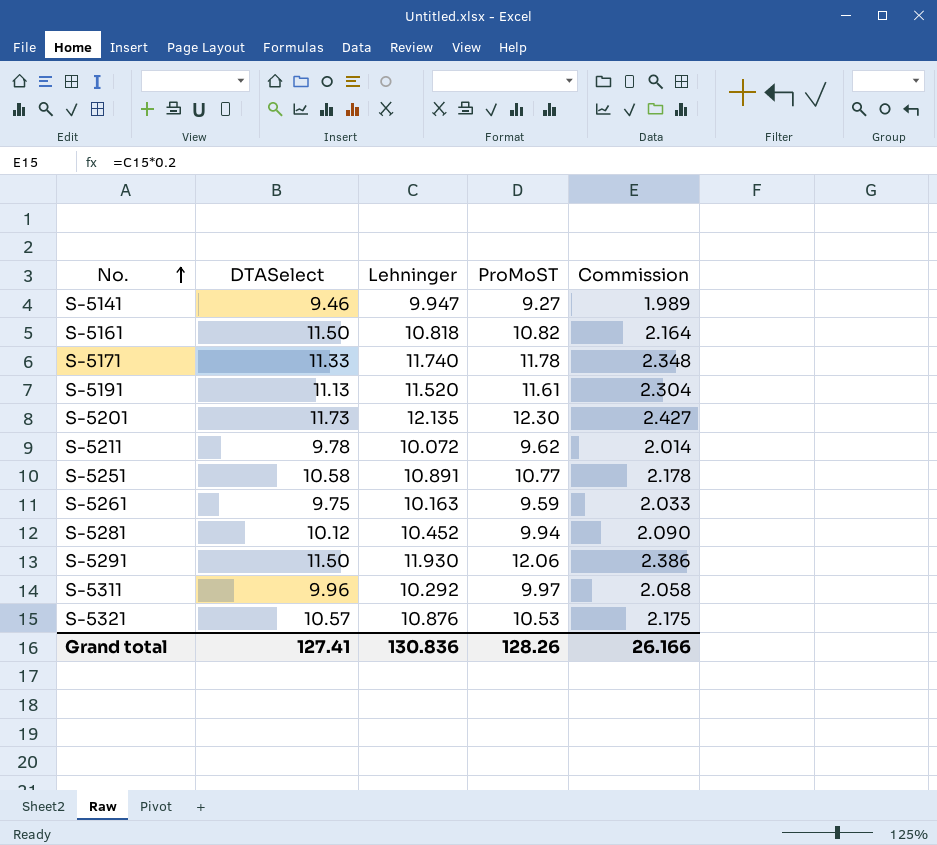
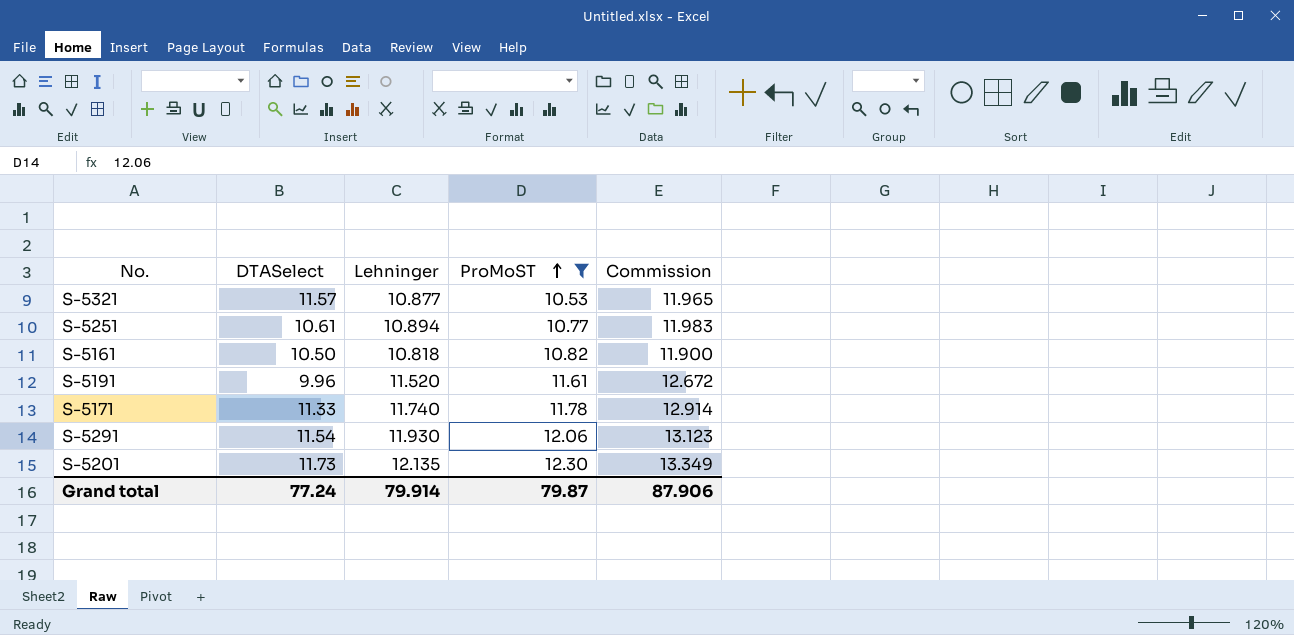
filter: none -> ProMoST >= 10.53
row order: No. ascending -> ProMoST ascending
column Commission | formula: [Lehninger] * 0.2 -> [Lehninger] * 1.1
S-5321 | DTASelect: 10.57 -> 11.57
S-5321 | Lehninger: 10.876 -> 10.877
S-5251 | DTASelect: 10.58 -> 10.61
S-5251 | Lehninger: 10.891 -> 10.894
S-5161 | DTASelect: 11.50 -> 10.50
S-5191 | DTASelect: 11.13 -> 9.96
S-5291 | DTASelect: 11.50 -> 11.54
Grand total | DTASelect: 127.41 -> 77.24
Grand total | Lehninger: 130.836 -> 79.914
Grand total | ProMoST: 128.26 -> 79.87
Grand total | Commission: 26.166 -> 87.906

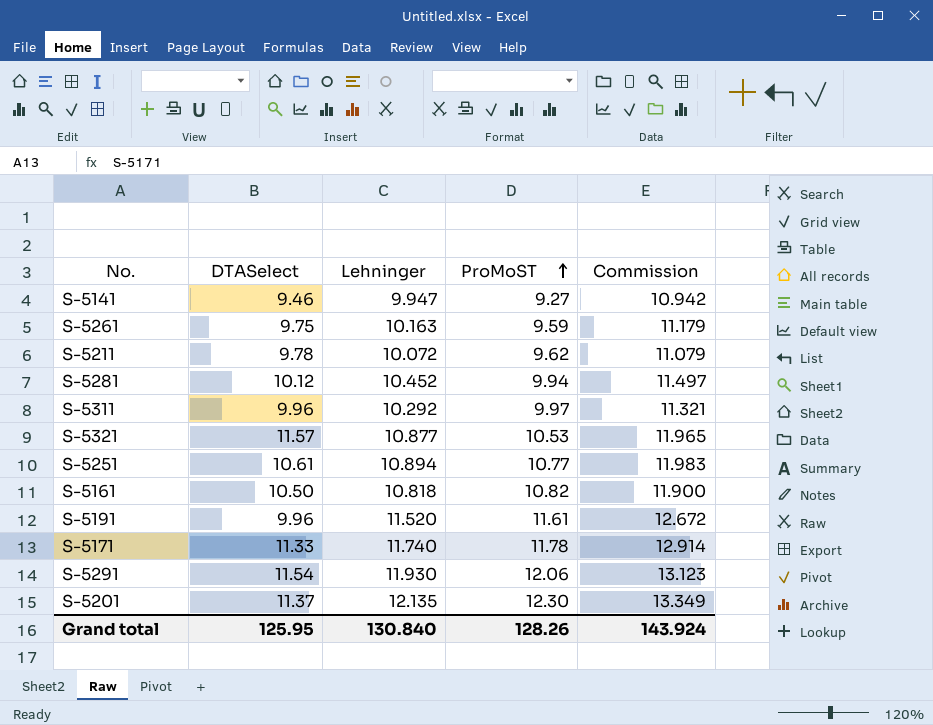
filter: ProMoST >= 10.53 -> none
S-5201 | DTASelect: 11.73 -> 11.37
Grand total | DTASelect: 77.24 -> 125.95
Grand total | Lehninger: 79.914 -> 130.840
Grand total | ProMoST: 79.87 -> 128.26
Grand total | Commission: 87.906 -> 143.924

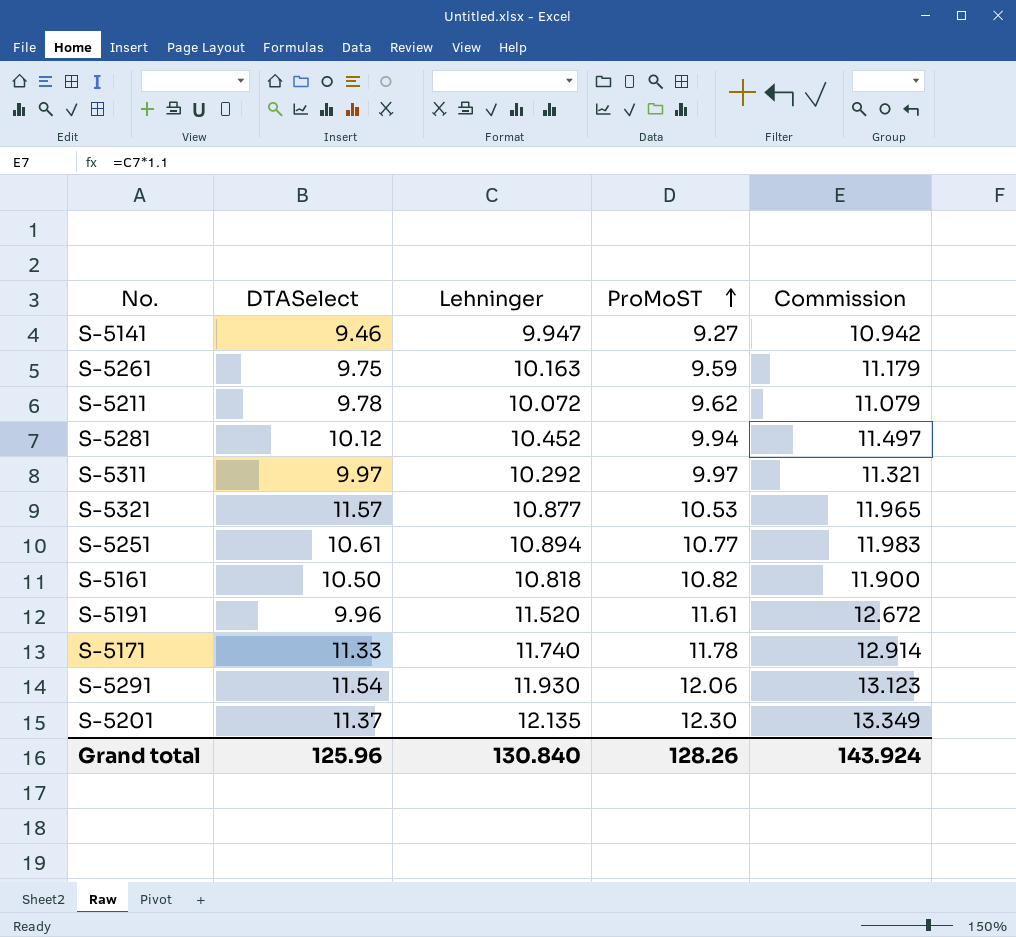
S-5311 | DTASelect: 9.96 -> 9.97
Grand total | DTASelect: 125.95 -> 125.96

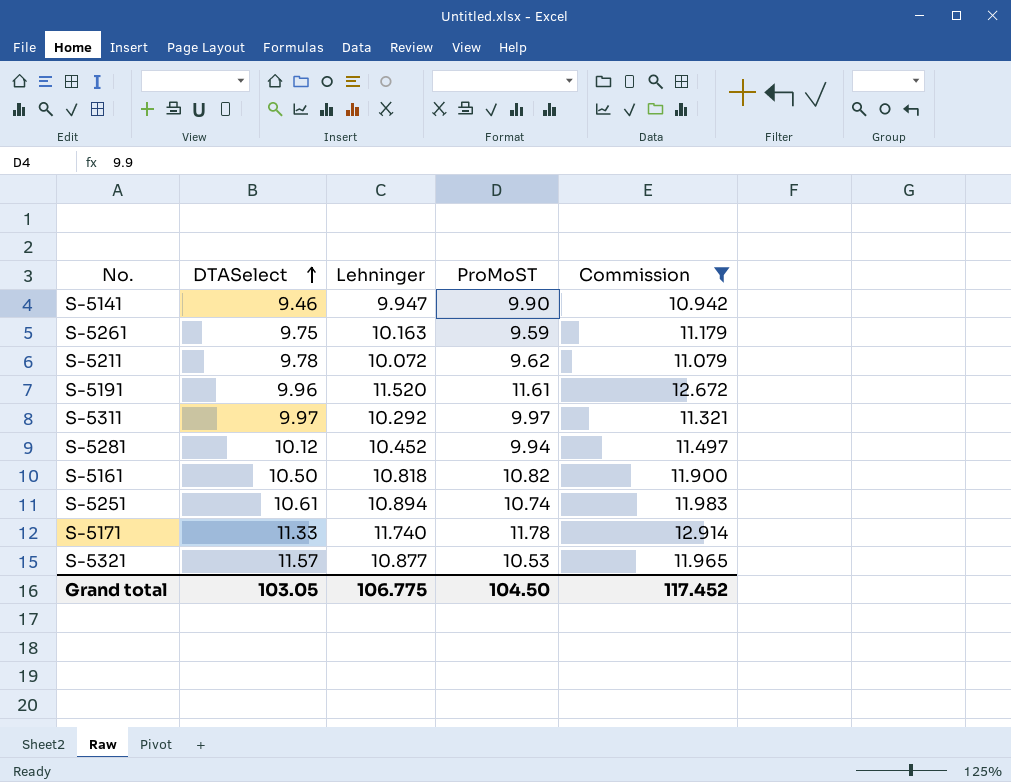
filter: none -> Commission <= 12.914
row order: ProMoST ascending -> DTASelect ascending
S-5141 | ProMoST: 9.27 -> 9.90
S-5251 | ProMoST: 10.77 -> 10.74
Grand total | DTASelect: 125.96 -> 103.05
Grand total | Lehninger: 130.840 -> 106.775
Grand total | ProMoST: 128.26 -> 104.50
Grand total | Commission: 143.924 -> 117.452

